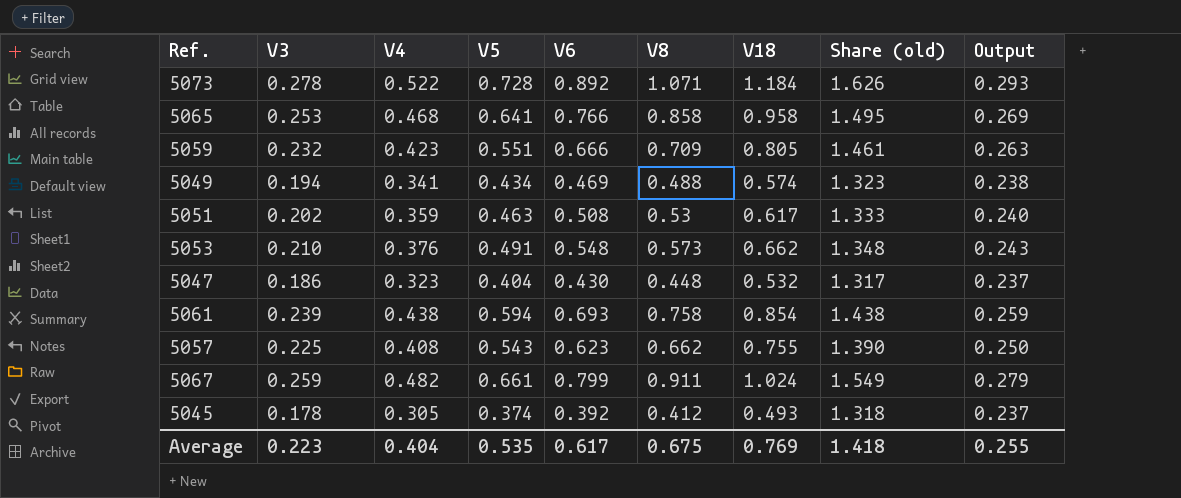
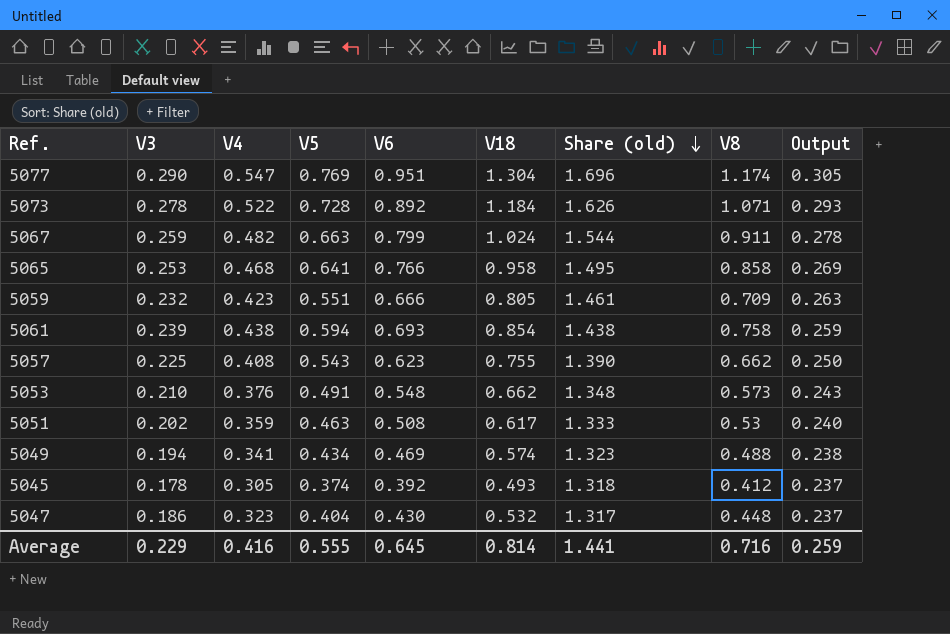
row order: none -> Share (old) descending
column V8 | position: 6 -> 8
row 5077: none -> 0.290 | 0.547 | 0.769 | 0.951 | 1.304 | 1.696 | 1.174 | 0.305
5067 | V5: 0.661 -> 0.663
5067 | Share (old): 1.549 -> 1.544
5067 | Output: 0.279 -> 0.278
Average | V3: 0.223 -> 0.229
Average | V4: 0.404 -> 0.416
Average | V5: 0.535 -> 0.555
Average | V6: 0.617 -> 0.645
Average | V18: 0.769 -> 0.814
Average | Share (old): 1.418 -> 1.441
Average | V8: 0.675 -> 0.716
Average | Output: 0.255 -> 0.259

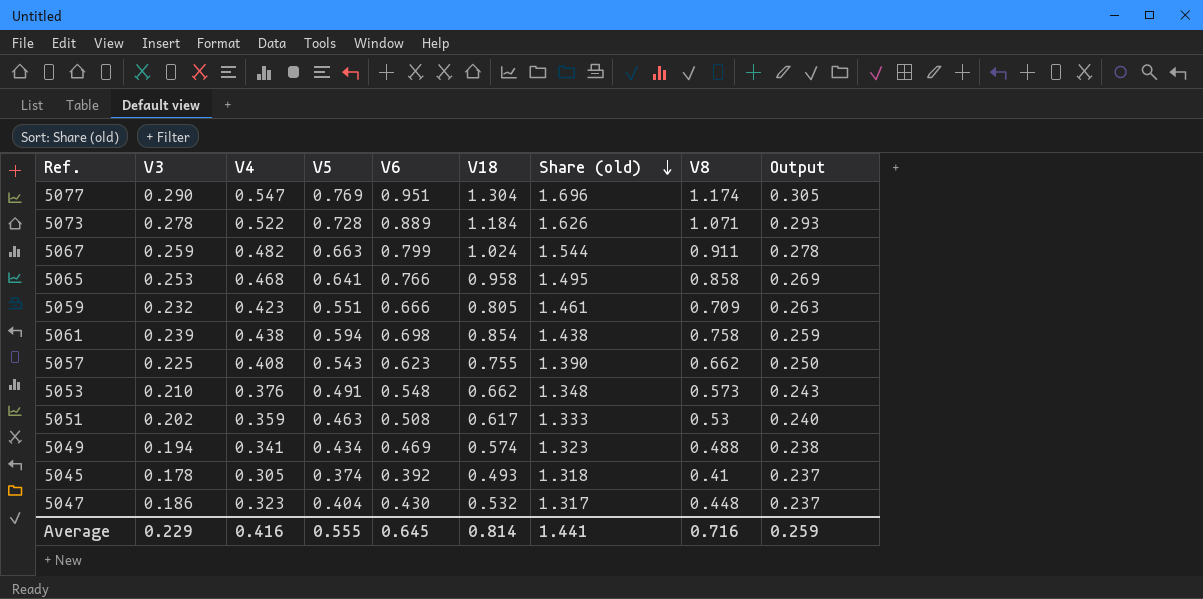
5073 | V6: 0.892 -> 0.889
5061 | V6: 0.693 -> 0.698
5045 | V8: 0.412 -> 0.41

